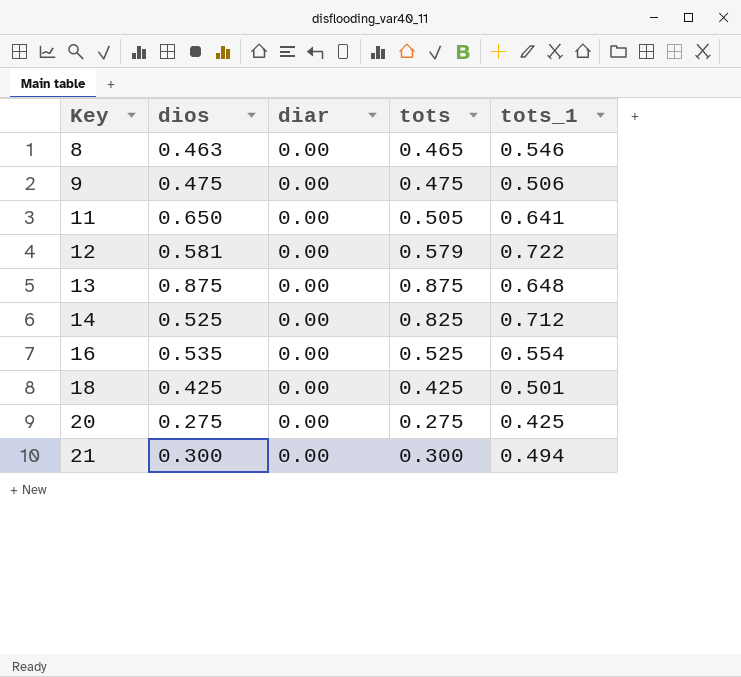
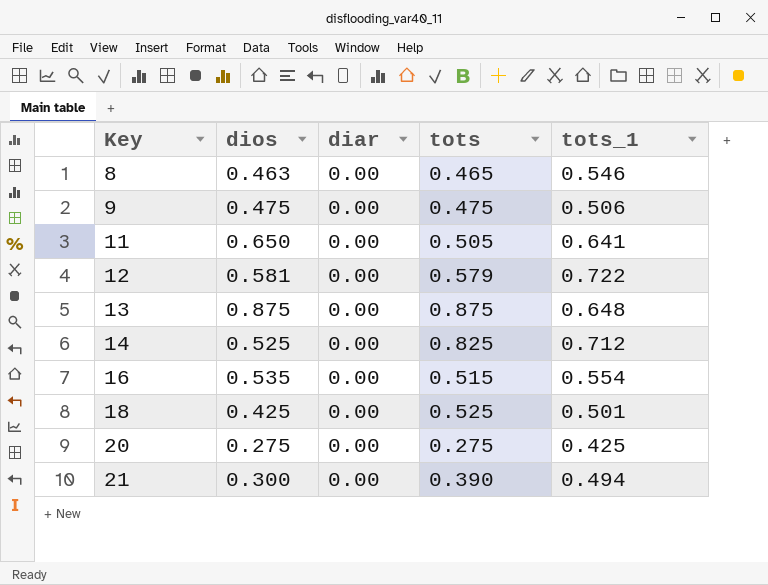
16 | tots: 0.525 -> 0.515
18 | tots: 0.425 -> 0.525
21 | tots: 0.300 -> 0.390

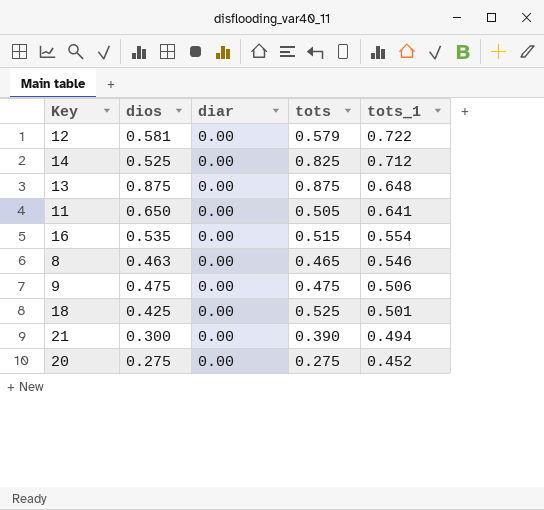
row order: Key ascending -> tots_1 descending
20 | tots_1: 0.425 -> 0.452

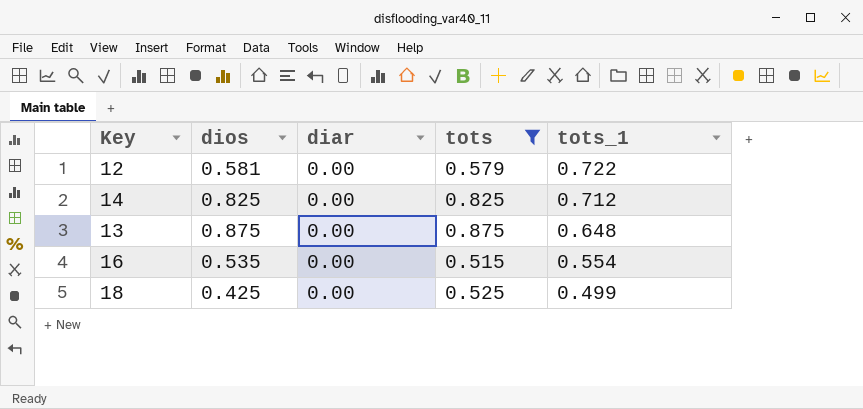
filter: none -> tots >= 0.515
14 | dios: 0.525 -> 0.825
18 | tots_1: 0.501 -> 0.499

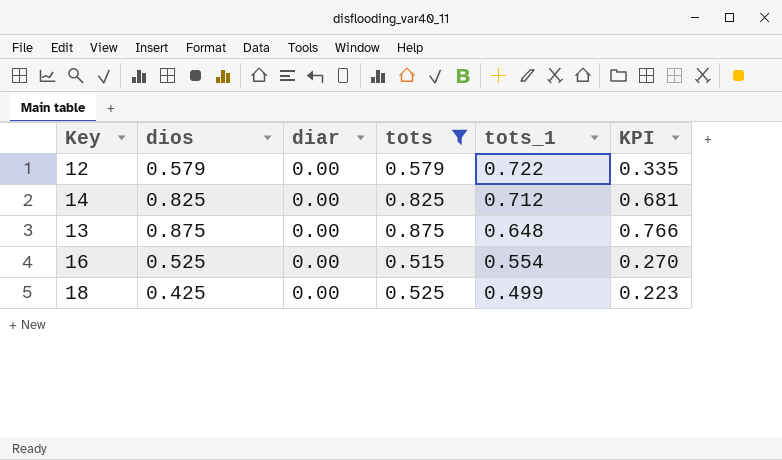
column KPI | formula: none -> [dios] * [tots]
12 | dios: 0.581 -> 0.579
16 | dios: 0.535 -> 0.525

